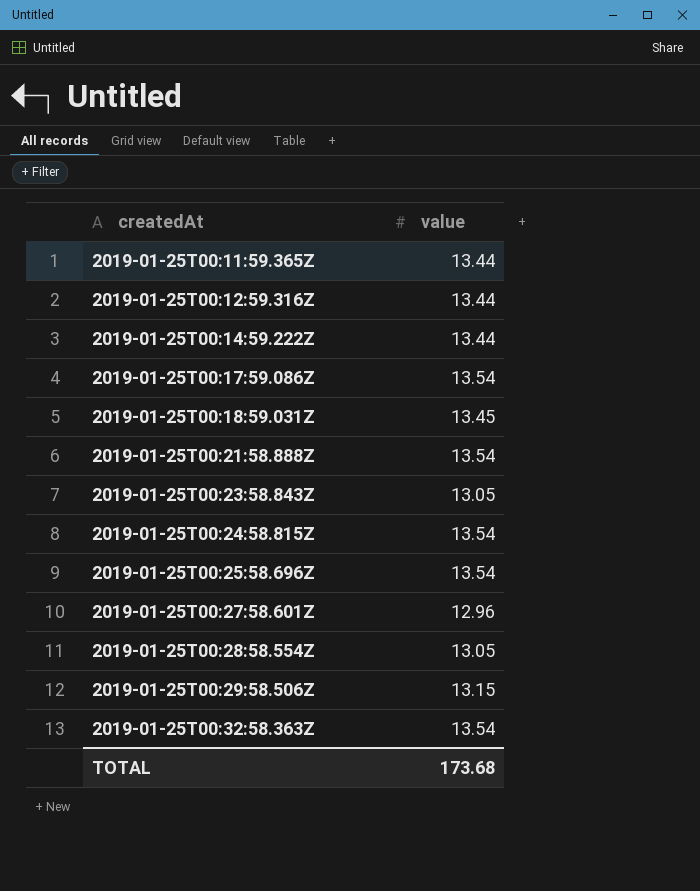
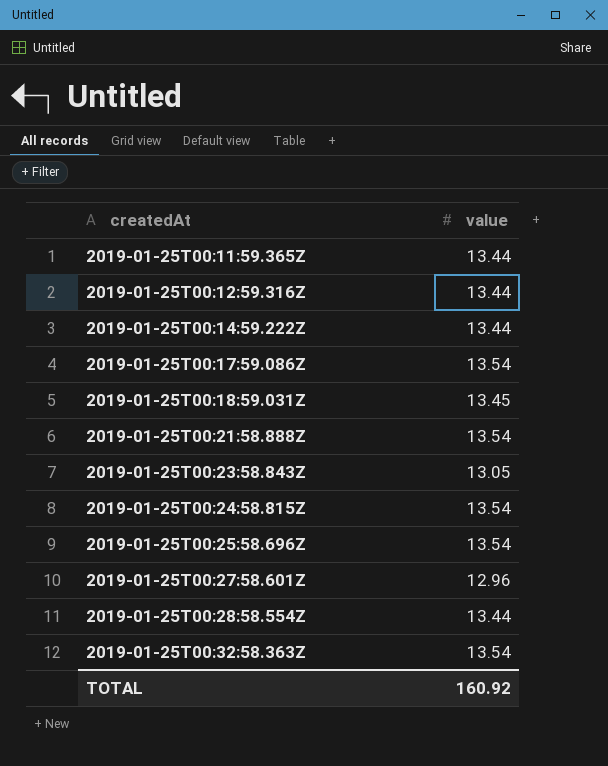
row 2019-01-25T00:29:58.506Z: 13.15 -> none
2019-01-25T00:28:58.554Z | value: 13.05 -> 13.44
TOTAL | value: 173.68 -> 160.92

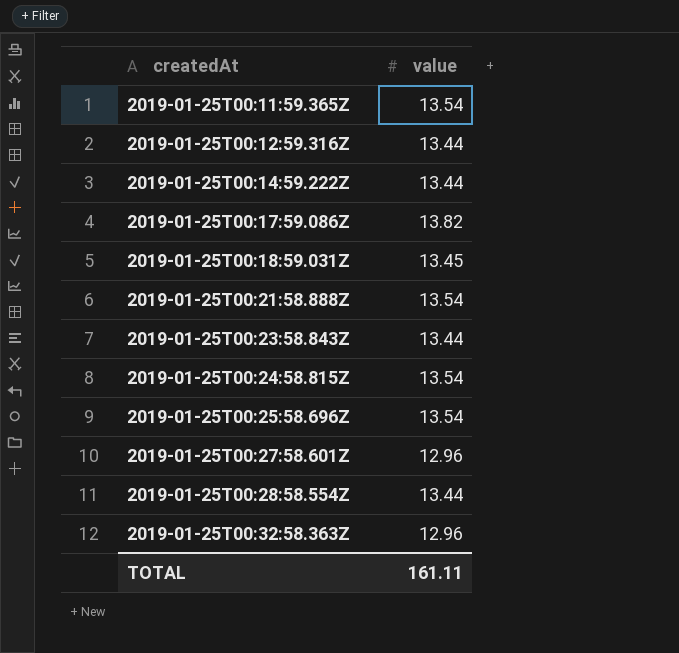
2019-01-25T00:11:59.365Z | value: 13.44 -> 13.54
2019-01-25T00:17:59.086Z | value: 13.54 -> 13.82
2019-01-25T00:23:58.843Z | value: 13.05 -> 13.44
2019-01-25T00:32:58.363Z | value: 13.54 -> 12.96
TOTAL | value: 160.92 -> 161.11

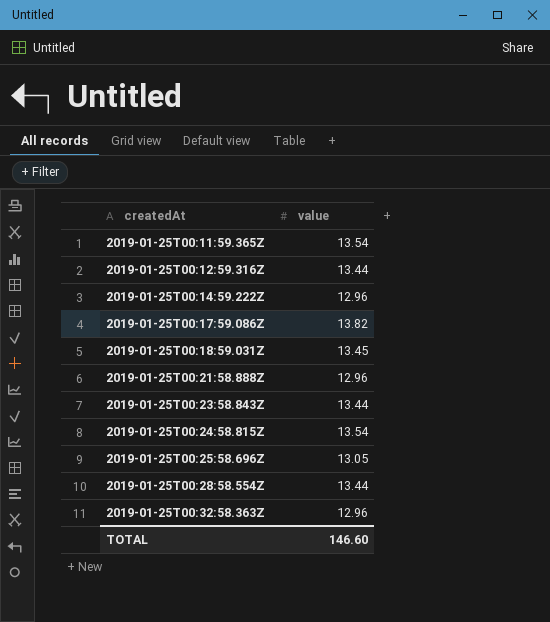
row 2019-01-25T00:27:58.601Z: 12.96 -> none
2019-01-25T00:14:59.222Z | value: 13.44 -> 12.96
2019-01-25T00:21:58.888Z | value: 13.54 -> 12.96
2019-01-25T00:25:58.696Z | value: 13.54 -> 13.05
TOTAL | value: 161.11 -> 146.60

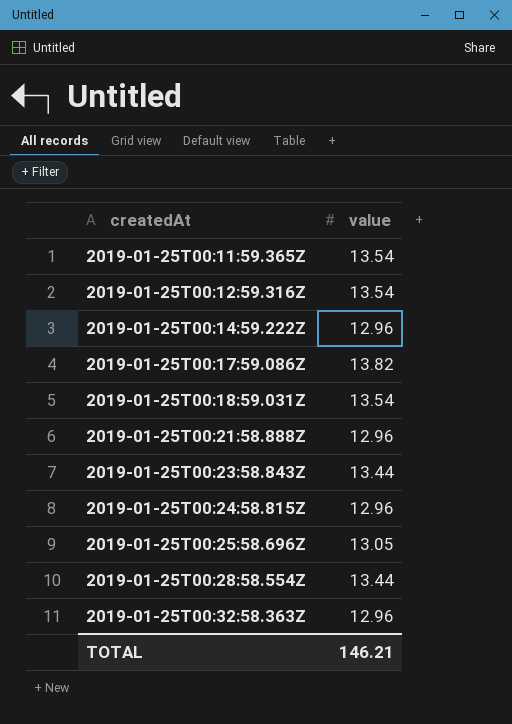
2019-01-25T00:12:59.316Z | value: 13.44 -> 13.54
2019-01-25T00:18:59.031Z | value: 13.45 -> 13.54
2019-01-25T00:24:58.815Z | value: 13.54 -> 12.96
TOTAL | value: 146.60 -> 146.21

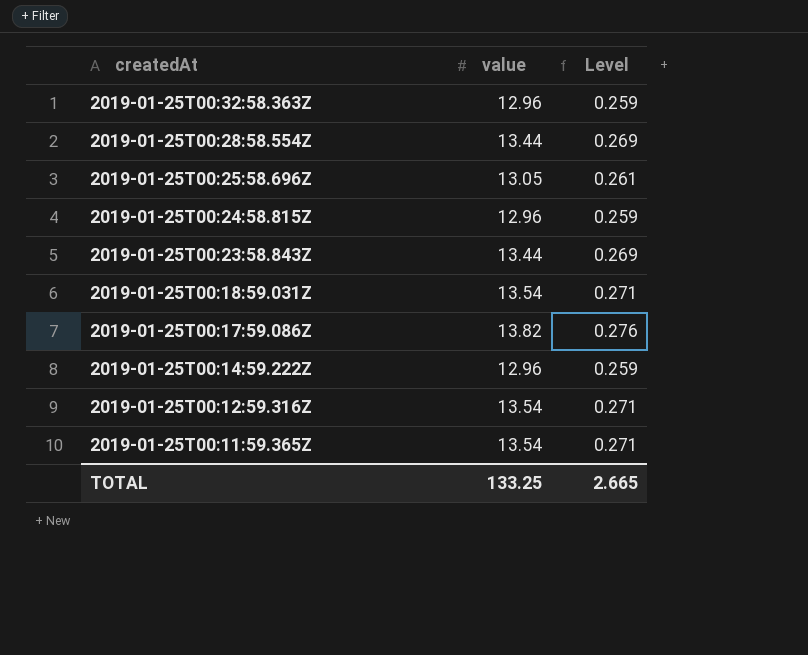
row order: createdAt ascending -> createdAt descending
column Level | formula: none -> [value] * 0.02
row 2019-01-25T00:21:58.888Z: 12.96 -> none
TOTAL | value: 146.21 -> 133.25

